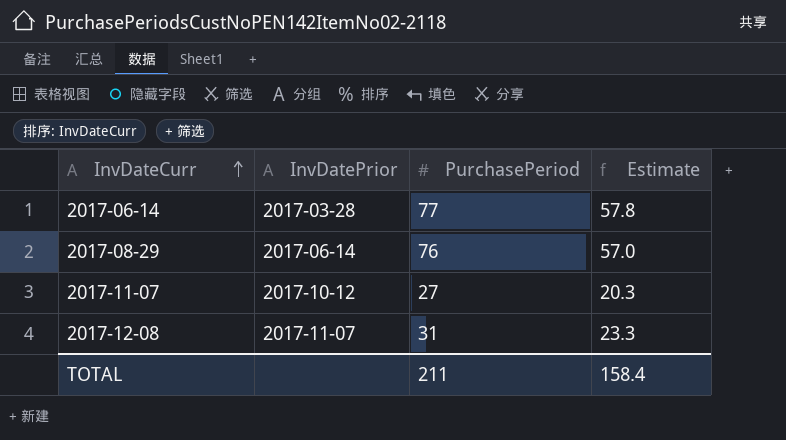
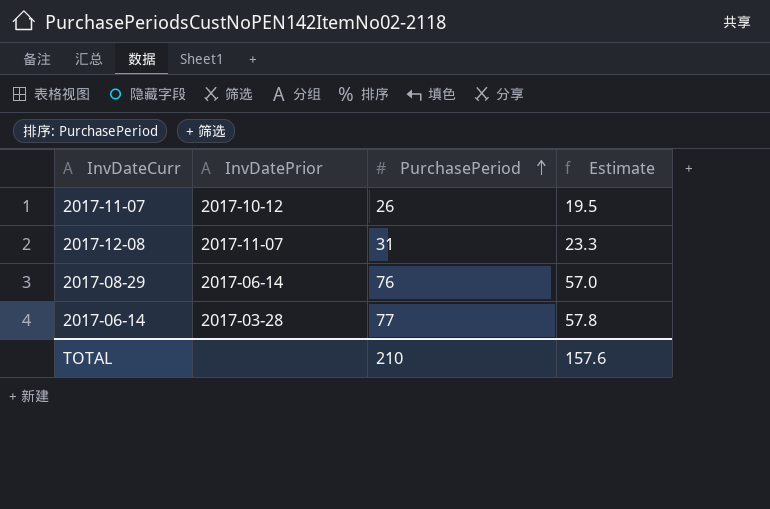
row order: InvDateCurr ascending -> PurchasePeriod ascending
2017-11-07 | PurchasePeriod: 27 -> 26
2017-11-07 | Estimate: 20.3 -> 19.5
TOTAL | PurchasePeriod: 211 -> 210
TOTAL | Estimate: 158.4 -> 157.6

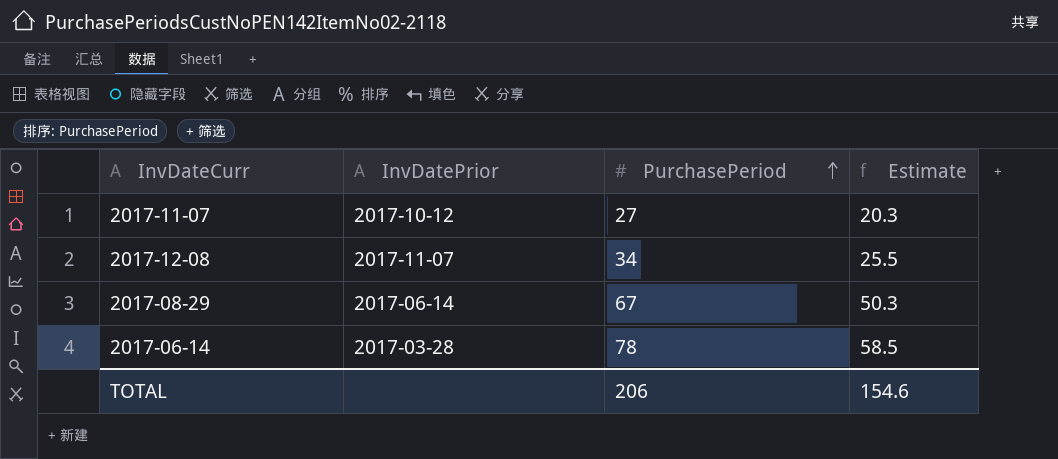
2017-11-07 | PurchasePeriod: 26 -> 27
2017-11-07 | Estimate: 19.5 -> 20.3
2017-12-08 | PurchasePeriod: 31 -> 34
2017-12-08 | Estimate: 23.3 -> 25.5
2017-08-29 | PurchasePeriod: 76 -> 67
2017-08-29 | Estimate: 57.0 -> 50.3
2017-06-14 | PurchasePeriod: 77 -> 78
2017-06-14 | Estimate: 57.8 -> 58.5
TOTAL | PurchasePeriod: 210 -> 206
TOTAL | Estimate: 157.6 -> 154.6

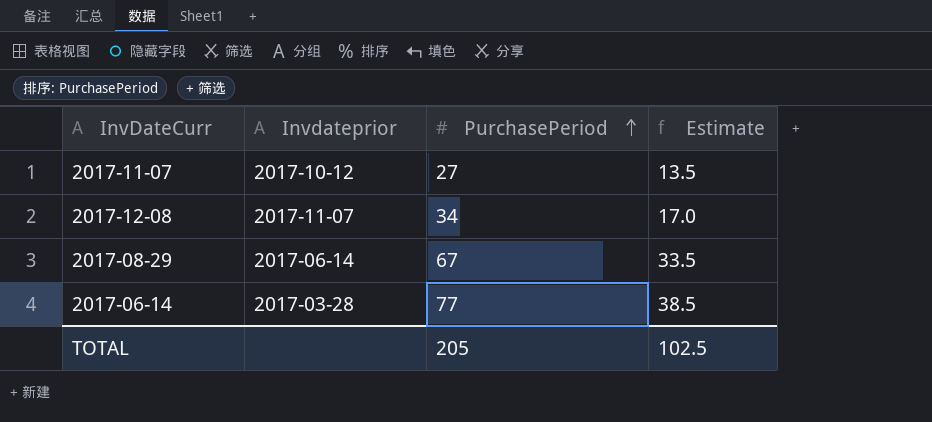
column name: InvDatePrior -> Invdateprior
column Estimate | formula: [PurchasePeriod] * 0.75 -> [PurchasePeriod] * 0.5
2017-06-14 | PurchasePeriod: 78 -> 77
TOTAL | PurchasePeriod: 206 -> 205
TOTAL | Estimate: 154.6 -> 102.5

